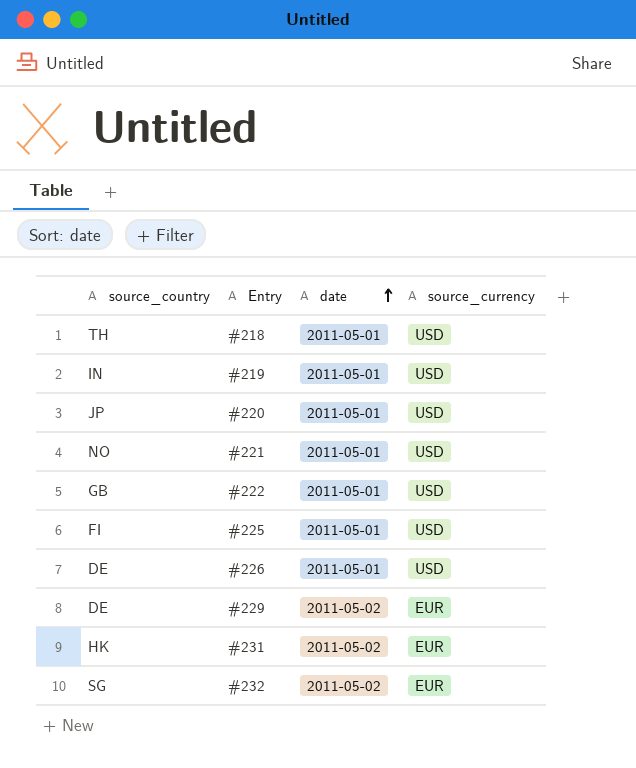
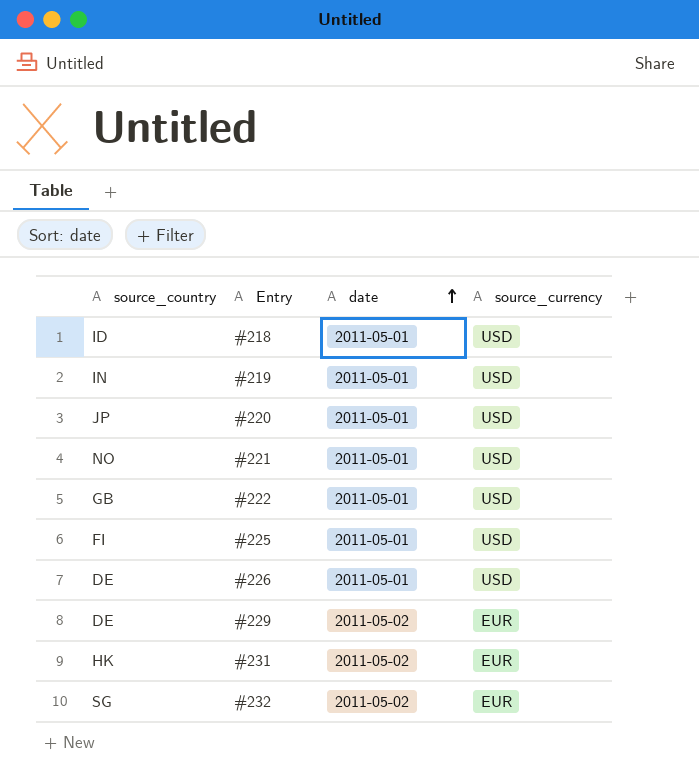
#218 | source_country: TH -> ID

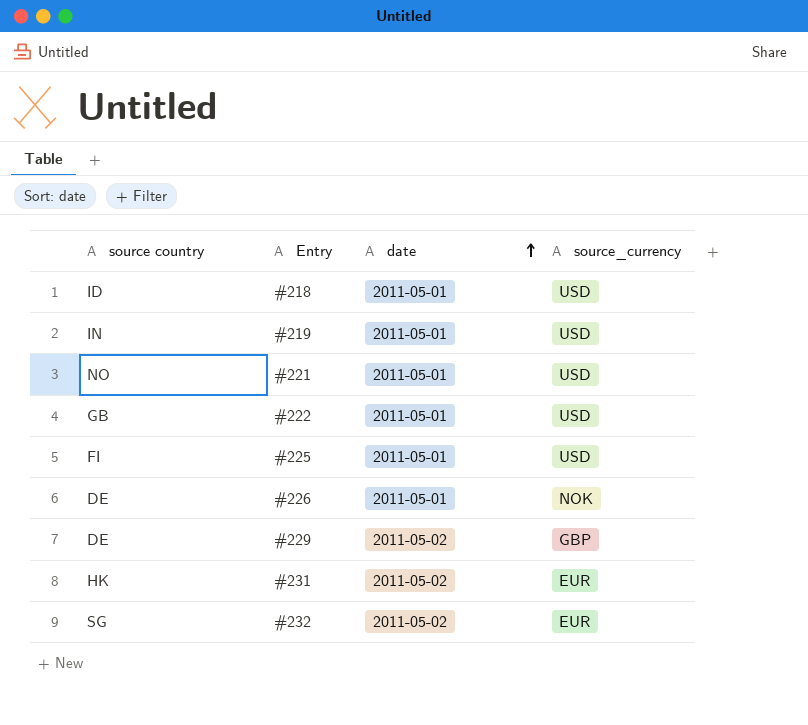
column name: source_country -> source country
row #220: JP | 2011-05-01 | USD -> none
#226 | source_currency: USD -> NOK
#229 | source_currency: EUR -> GBP

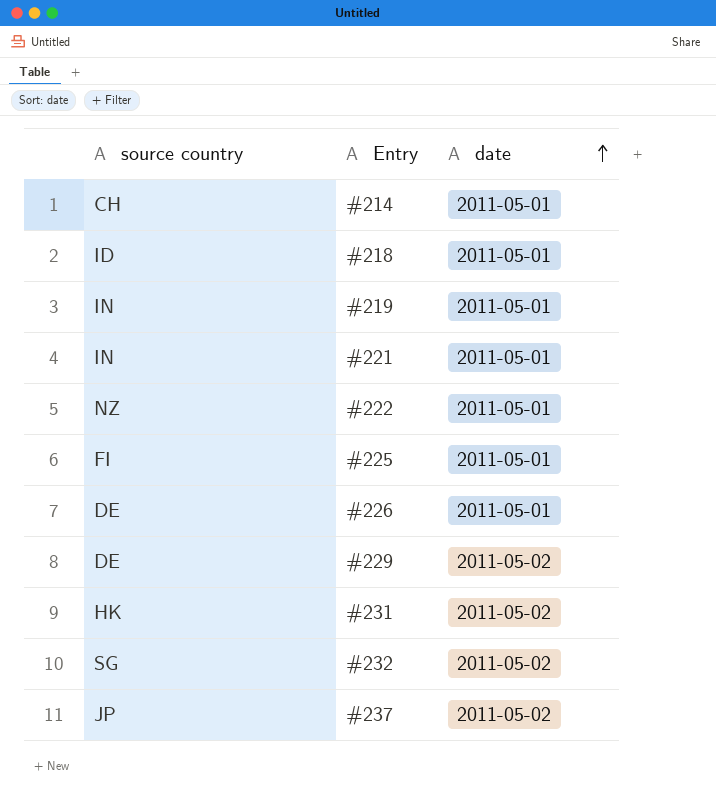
column source_currency | position: 4 -> none
row #214: none -> CH | 2011-05-01
#221 | source country: NO -> IN
#222 | source country: GB -> NZ
row #237: none -> JP | 2011-05-02

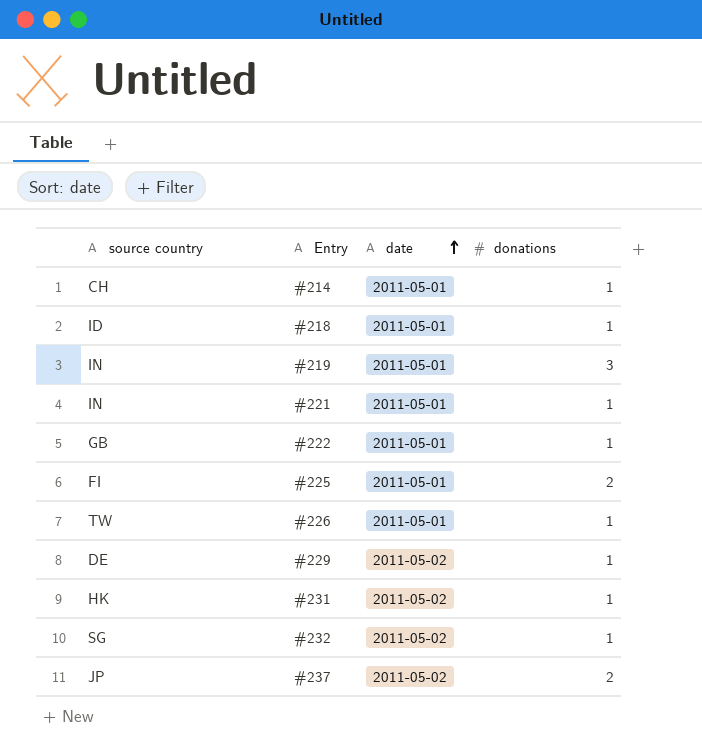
column donations | position: none -> 4
#222 | source country: NZ -> GB
#226 | source country: DE -> TW

